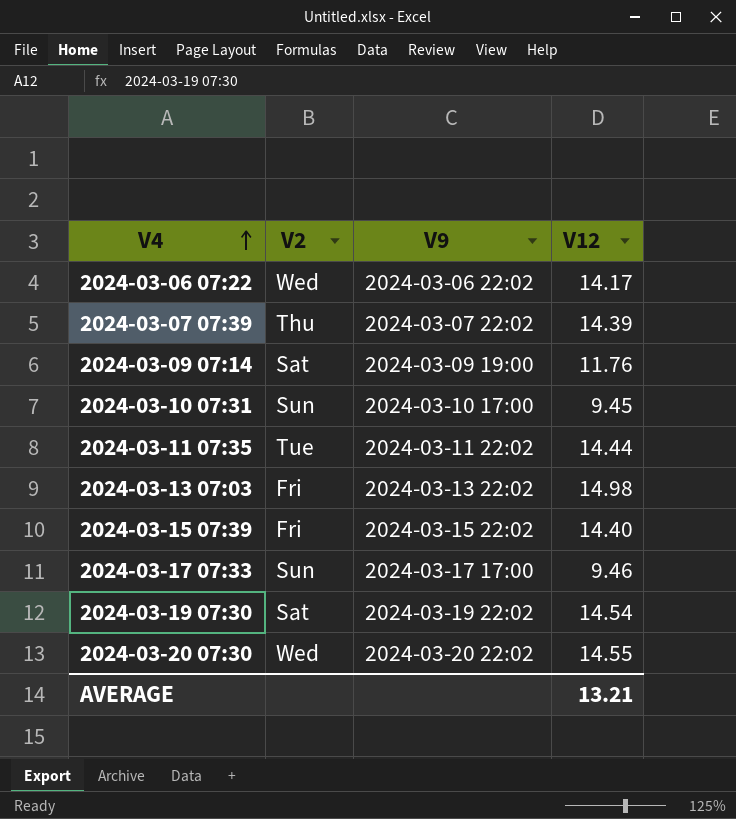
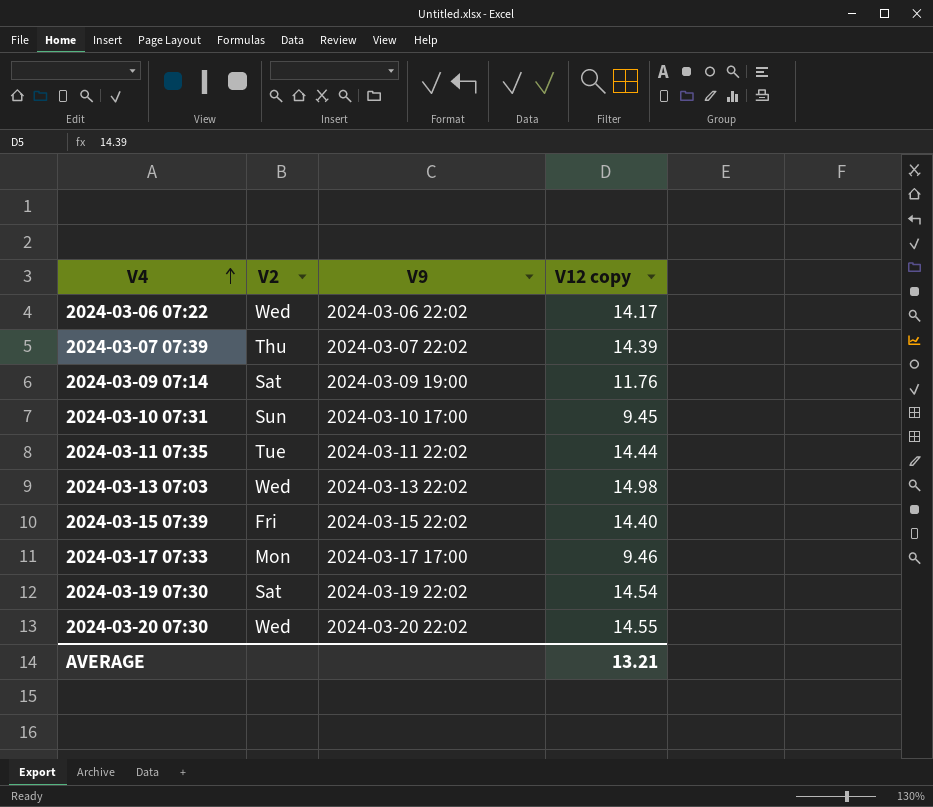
column name: V12 -> V12 copy
2024-03-13 07:03 | V2: Fri -> Wed
2024-03-17 07:33 | V2: Sun -> Mon

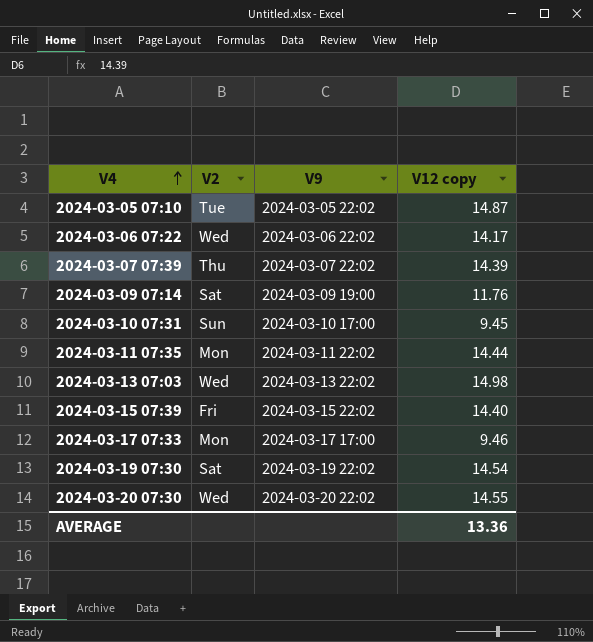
row 2024-03-05 07:10: none -> Tue | 2024-03-05 22:02 | 14.87
2024-03-11 07:35 | V2: Tue -> Mon
AVERAGE | V12 copy: 13.21 -> 13.36

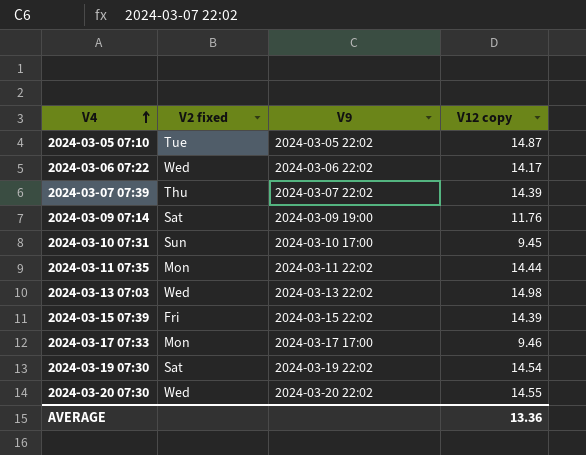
column name: V2 -> V2 fixed
2024-03-15 07:39 | V12 copy: 14.40 -> 14.39

